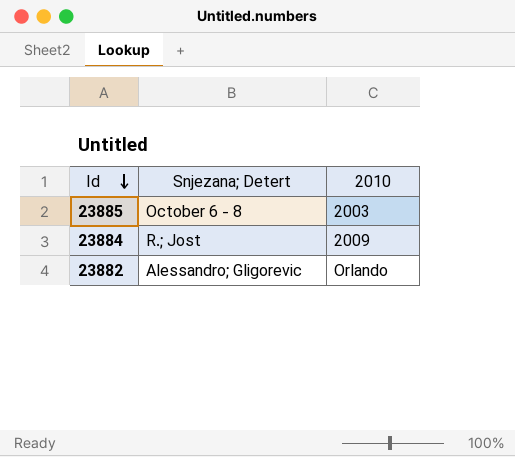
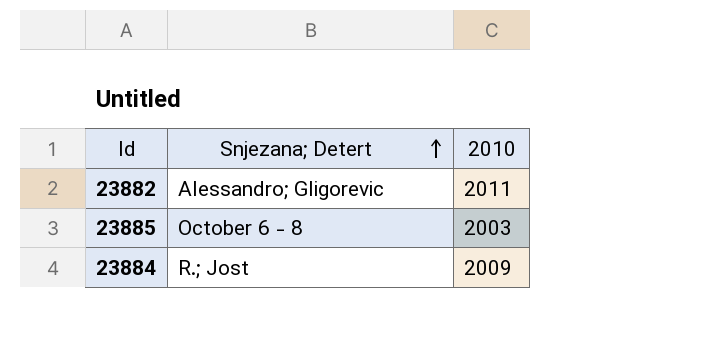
row order: Id descending -> Snjezana; Detert ascending
23882 | 2010: Orlando -> 2011

